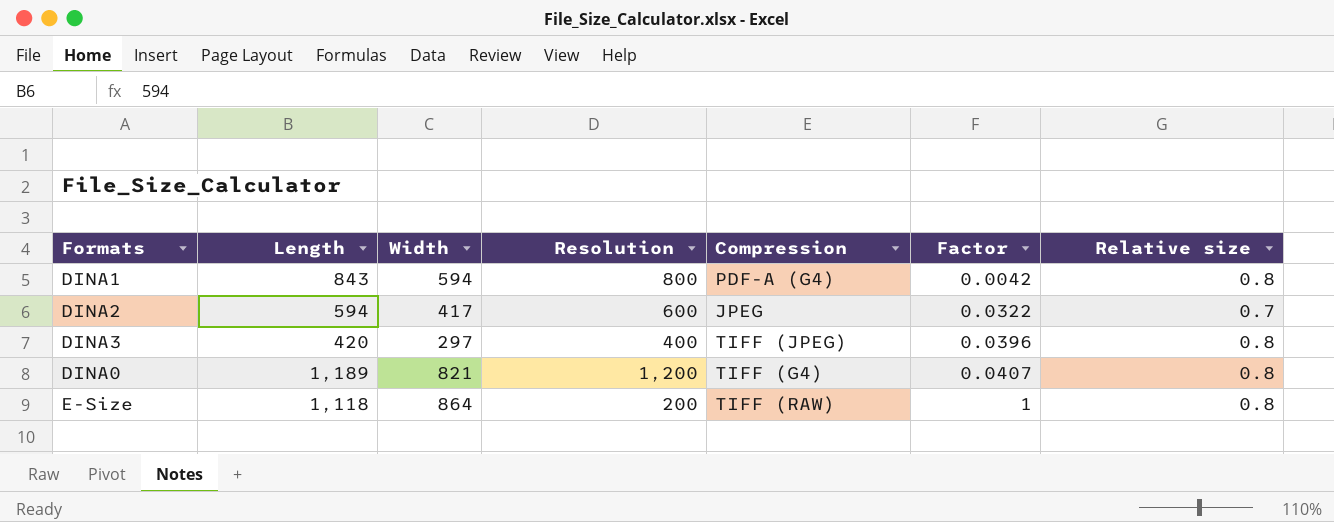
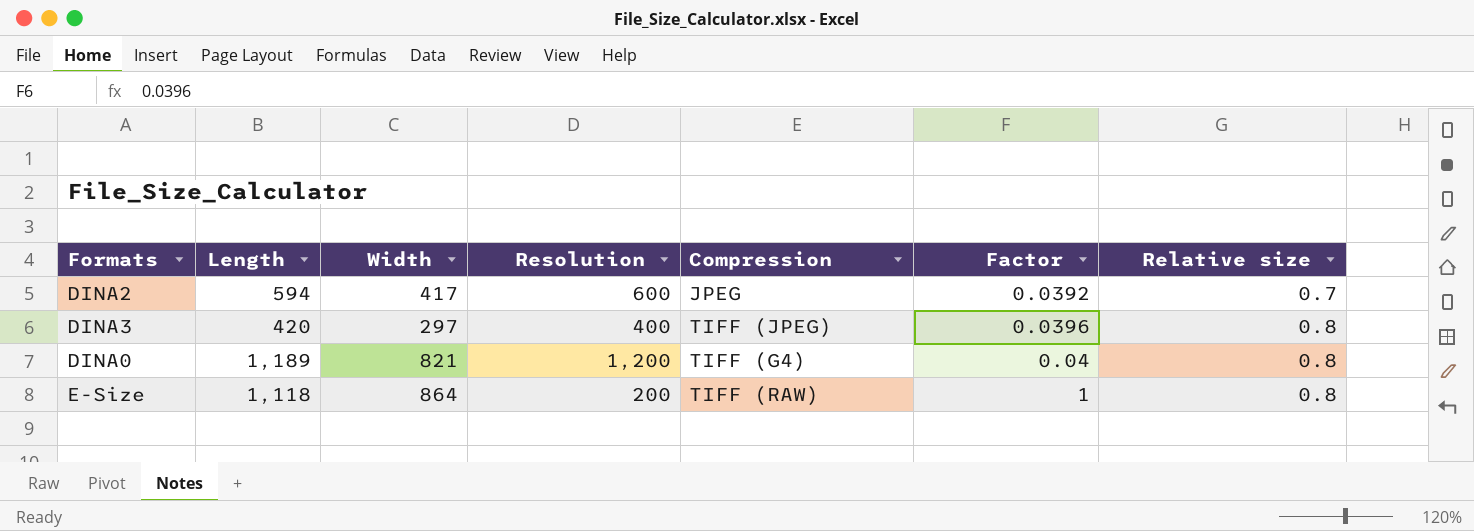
row DINA1: 843 | 594 | 800 | PDF-A (G4) | 0.0042 | 0.8 -> none
DINA2 | Factor: 0.0322 -> 0.0392
DINA0 | Factor: 0.0407 -> 0.04

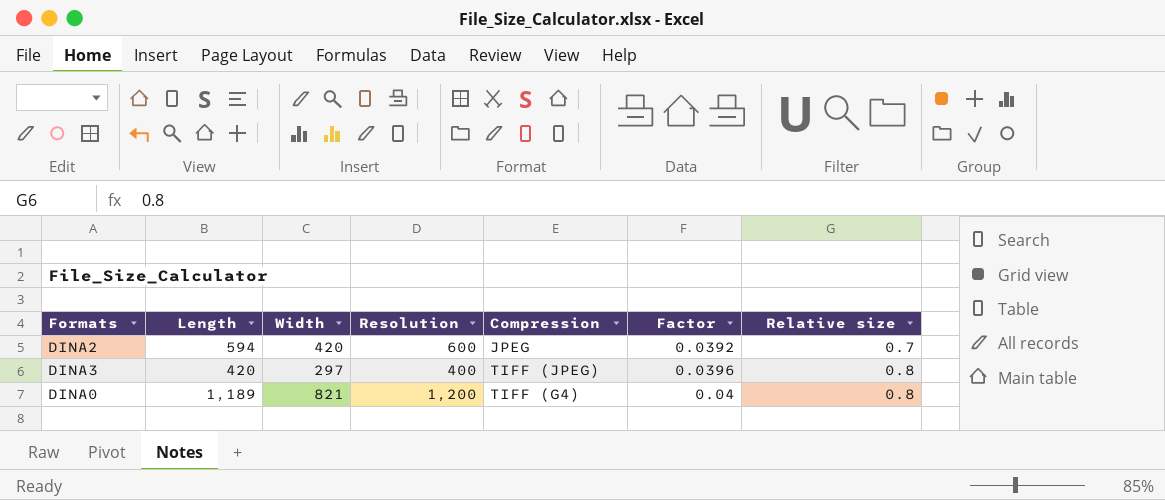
row E-Size: 1,118 | 864 | 200 | TIFF (RAW) | 1 | 0.8 -> none
DINA2 | Width: 417 -> 420

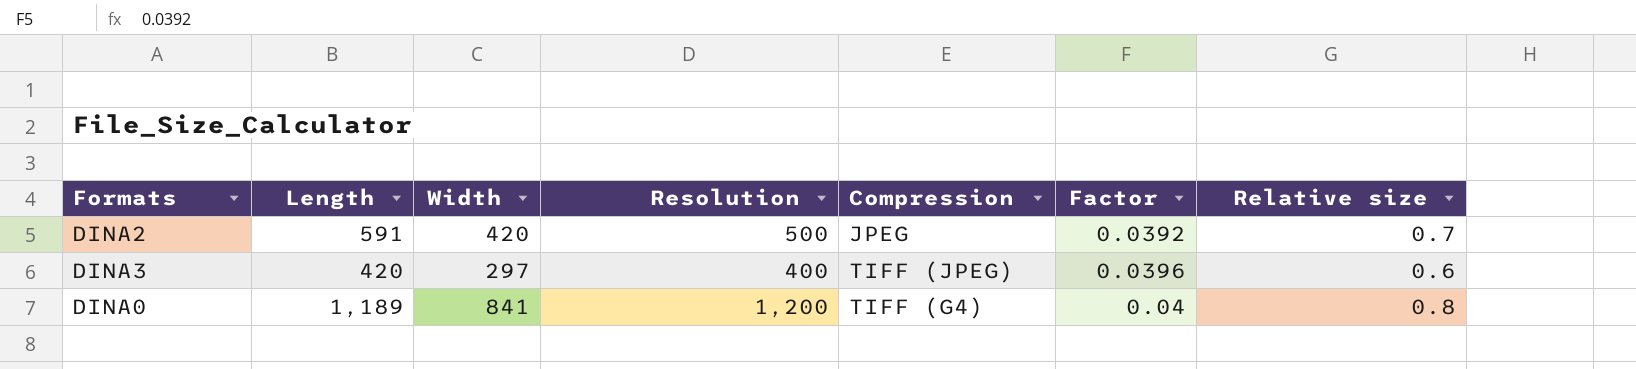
DINA2 | Length: 594 -> 591
DINA2 | Resolution: 600 -> 500
DINA3 | Relative size: 0.8 -> 0.6
DINA0 | Width: 821 -> 841

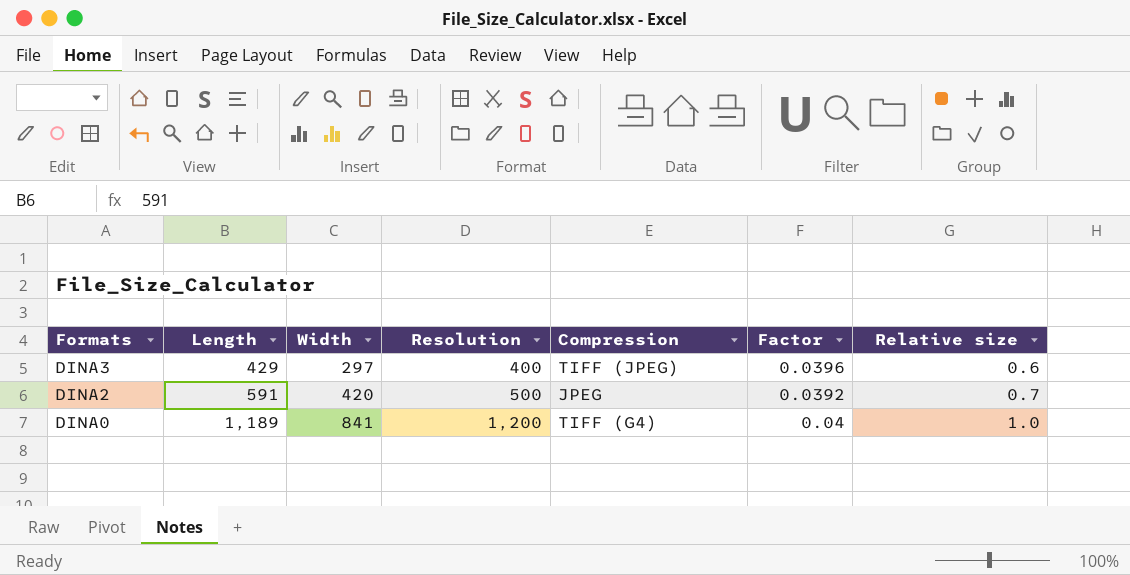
row order: Factor ascending -> Formats descending
DINA3 | Length: 420 -> 429
DINA0 | Relative size: 0.8 -> 1.0

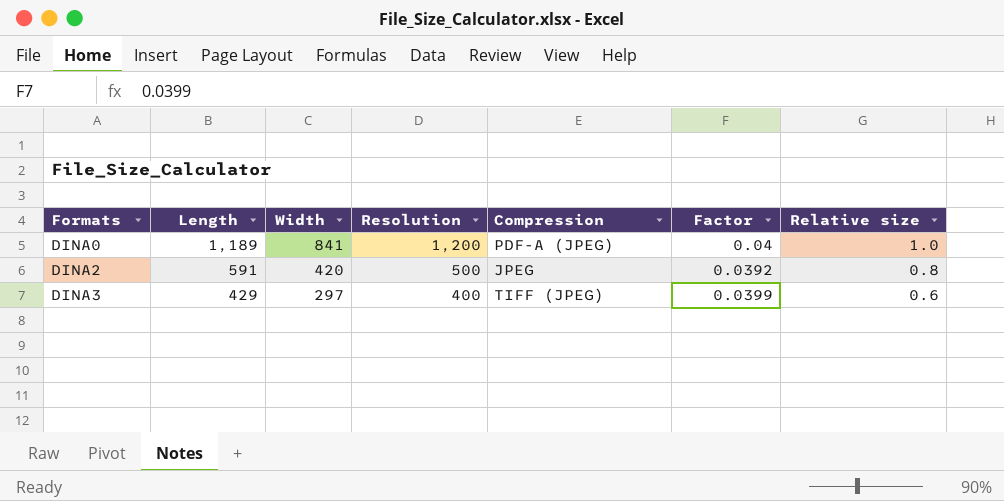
row order: Formats descending -> Formats ascending
DINA0 | Compression: TIFF (G4) -> PDF-A (JPEG)
DINA2 | Relative size: 0.7 -> 0.8
DINA3 | Factor: 0.0396 -> 0.0399

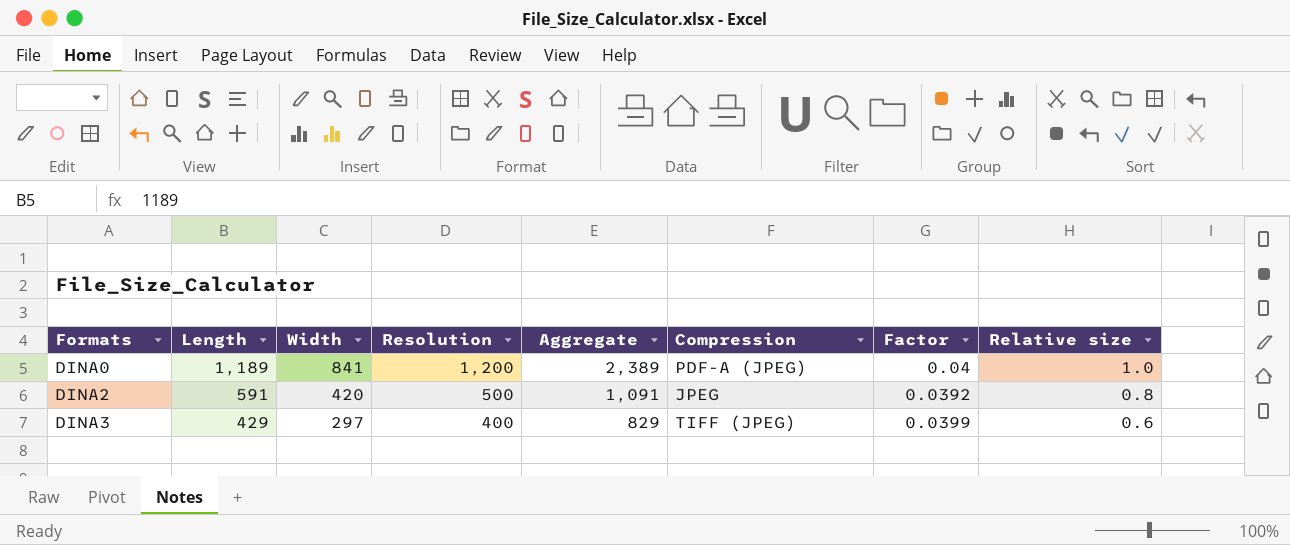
column Aggregate | formula: none -> [Length] + [Resolution]

